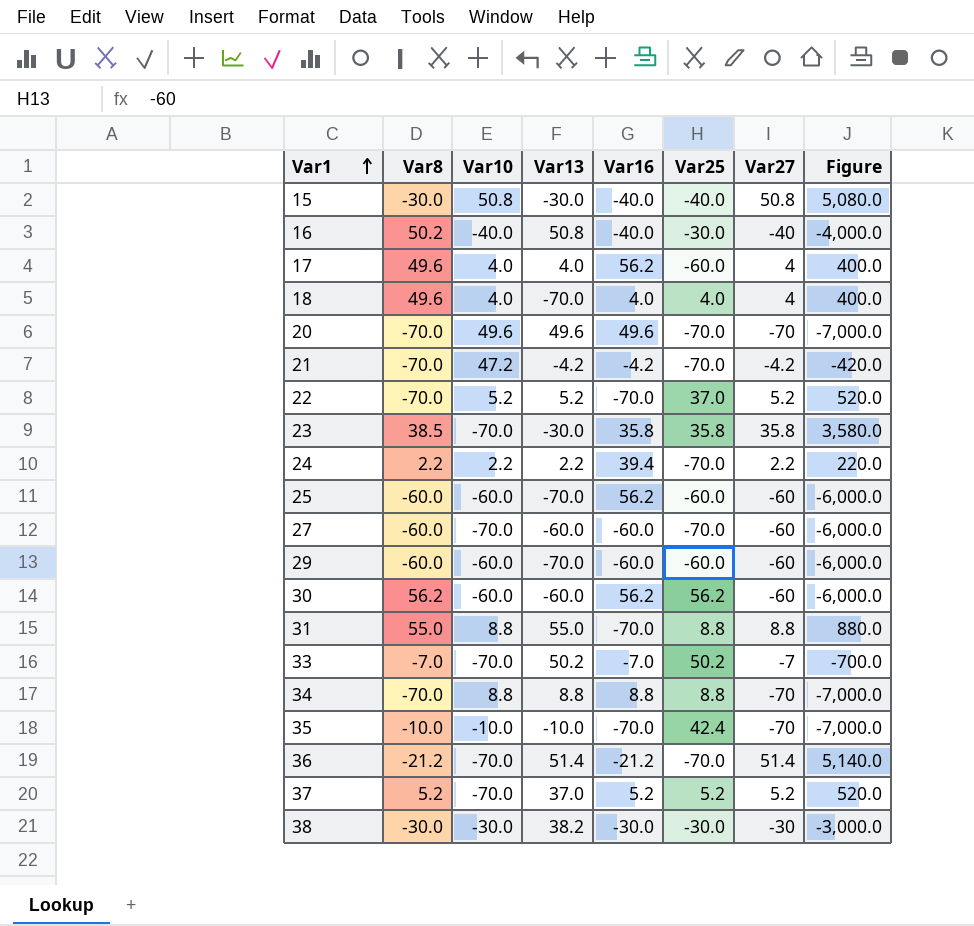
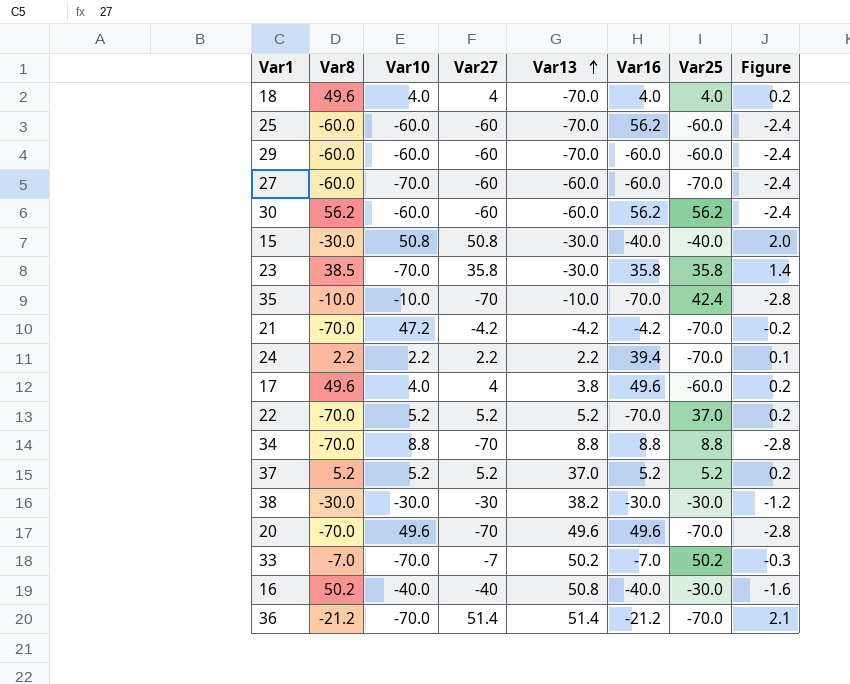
row order: Var1 ascending -> Var13 ascending
column Var27 | position: 7 -> 4
column Figure | formula: [Var27] * 100 -> [Var27] * 0.04
row 31: 55.0 | 8.8 | 55.0 | -70.0 | 8.8 | 8.8 | 880.0 -> none
17 | Var13: 4.0 -> 3.8
17 | Var16: 56.2 -> 49.6
37 | Var10: -70.0 -> 5.2

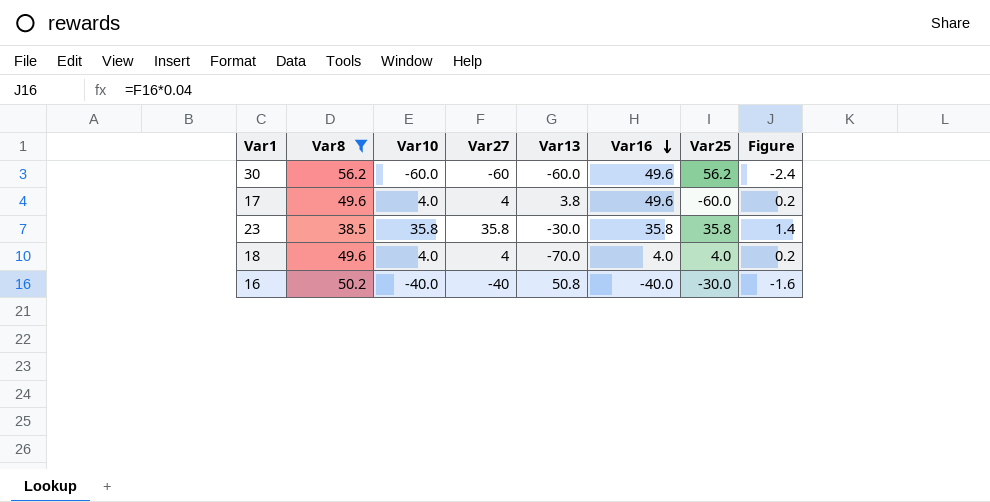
filter: none -> Var8 >= 38.5
row order: Var13 ascending -> Var16 descending
30 | Var16: 56.2 -> 49.6
23 | Var10: -70.0 -> 35.8

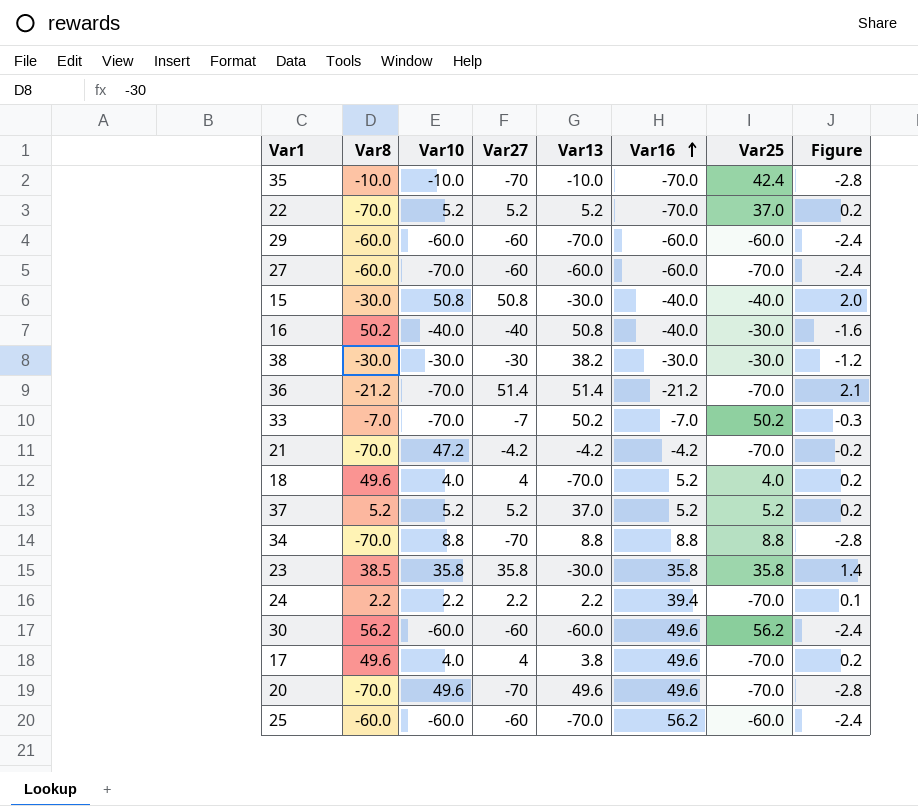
filter: Var8 >= 38.5 -> none
row order: Var16 descending -> Var16 ascending
18 | Var16: 4.0 -> 5.2
17 | Var25: -60.0 -> -70.0

